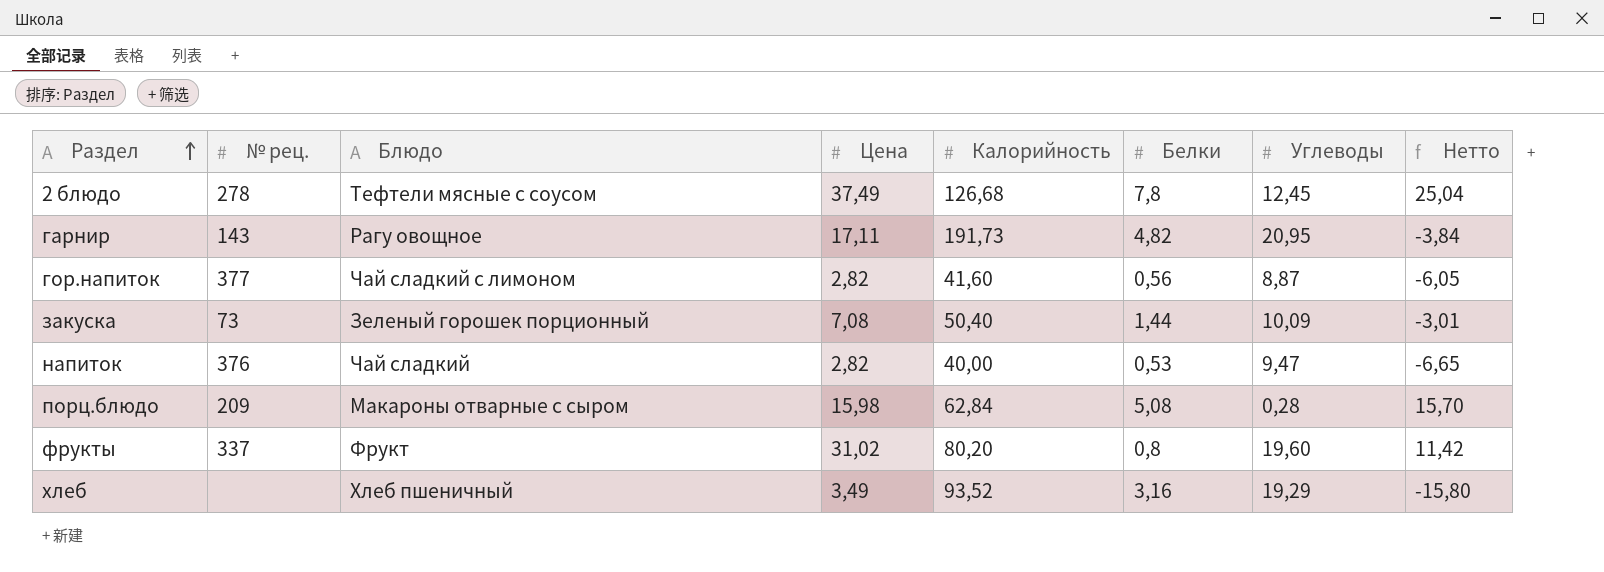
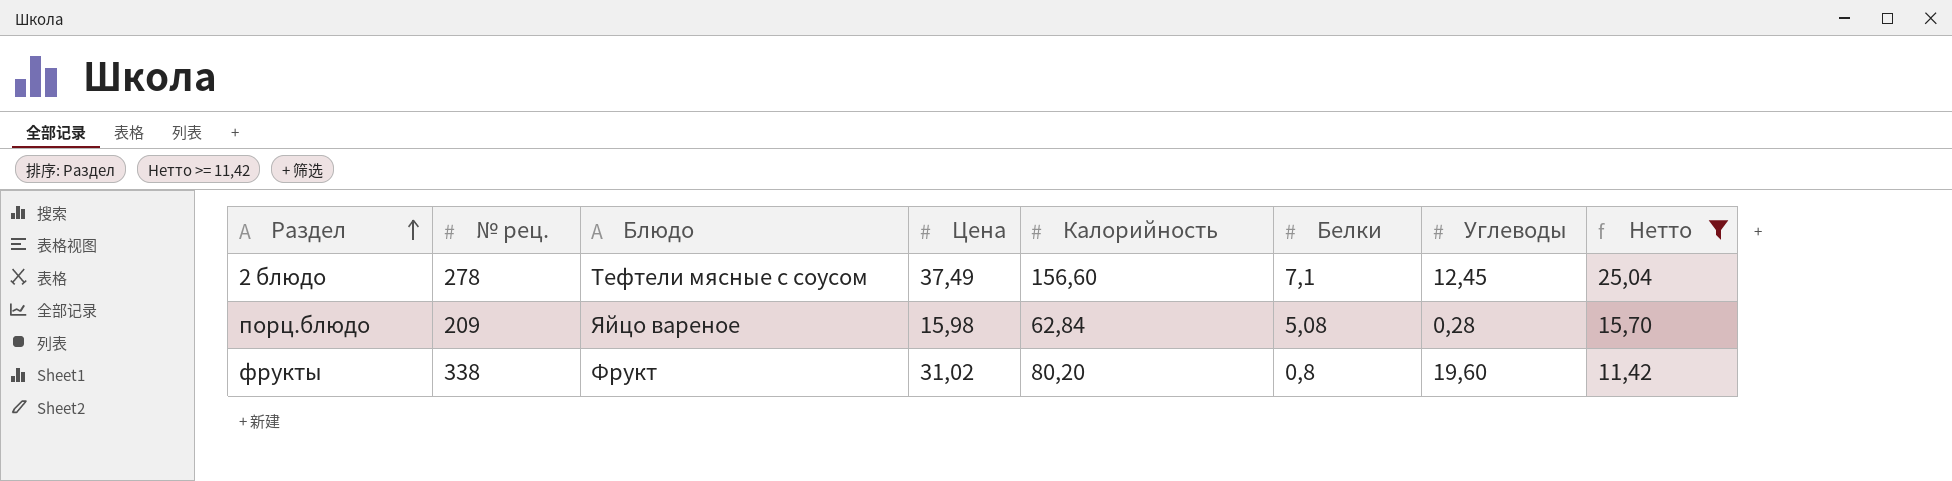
filter: none -> Нетто >= 11,42
2 блюдо | Калорийность: 126,68 -> 156,60
2 блюдо | Белки: 7,8 -> 7,1
порц.блюдо | Блюдо: Макароны отварные с сыром -> Яйцо вареное
фрукты | № рец.: 337 -> 338

